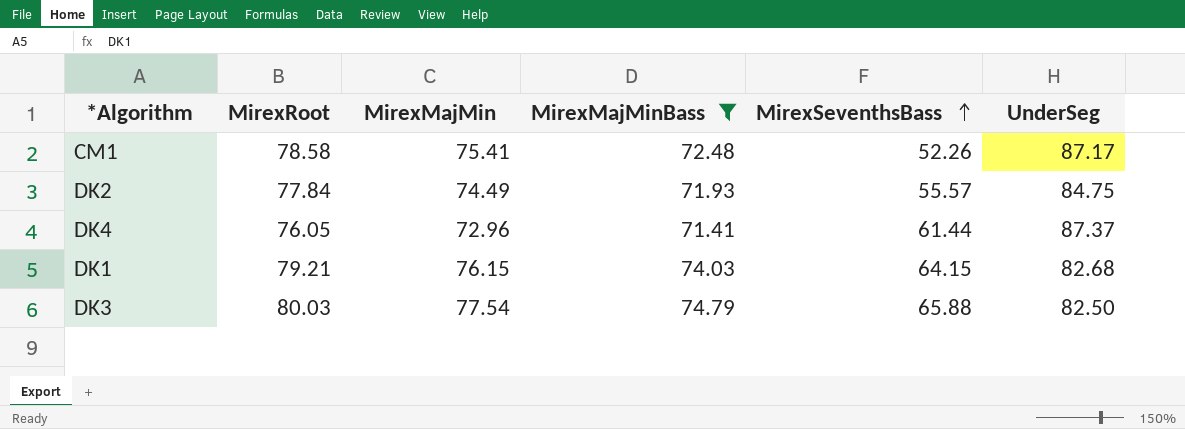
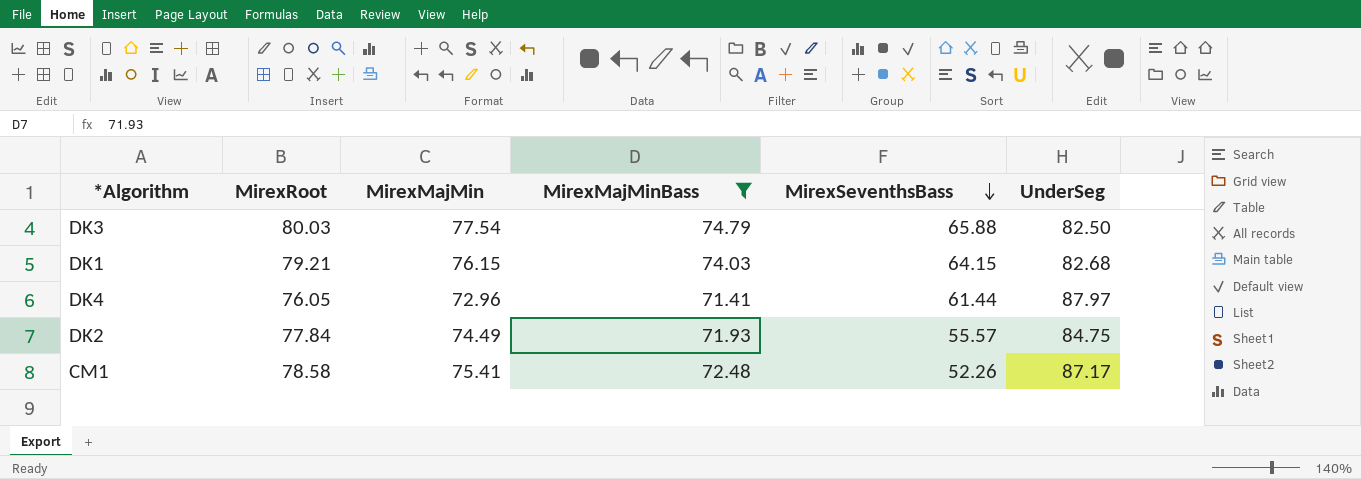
row order: MirexSeventhsBass ascending -> MirexSeventhsBass descending
DK4 | UnderSeg: 87.37 -> 87.97

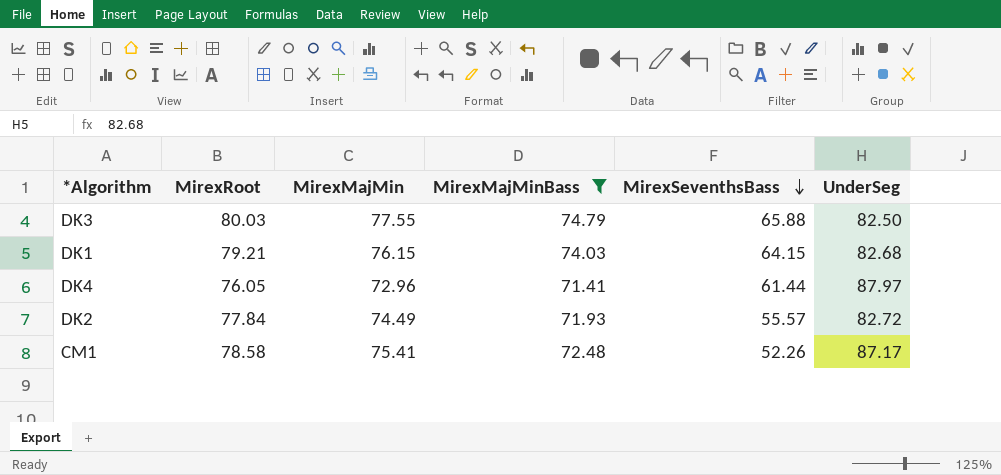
DK3 | MirexMajMin: 77.54 -> 77.55
DK2 | UnderSeg: 84.75 -> 82.72

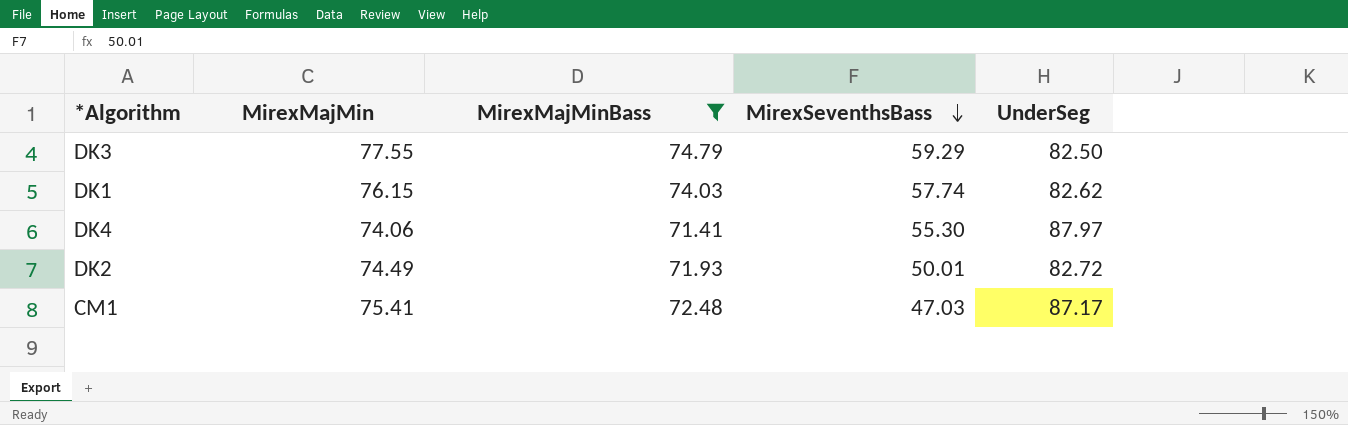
column MirexRoot | position: 2 -> none
DK3 | MirexSeventhsBass: 65.88 -> 59.29
DK1 | MirexSeventhsBass: 64.15 -> 57.74
DK1 | UnderSeg: 82.68 -> 82.62
DK4 | MirexMajMin: 72.96 -> 74.06
DK4 | MirexSeventhsBass: 61.44 -> 55.30
DK2 | MirexSeventhsBass: 55.57 -> 50.01
CM1 | MirexSeventhsBass: 52.26 -> 47.03

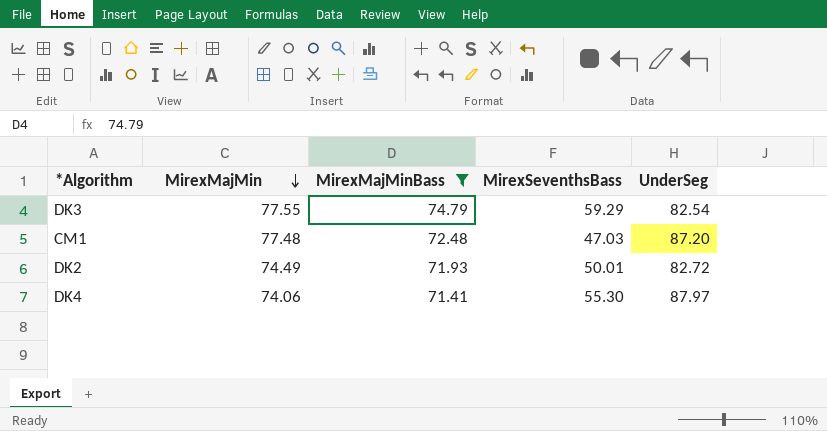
row order: MirexSeventhsBass descending -> MirexMajMin descending
row DK1: 76.15 | 74.03 | 57.74 | 82.62 -> none
DK3 | UnderSeg: 82.50 -> 82.54
CM1 | MirexMajMin: 75.41 -> 77.48
CM1 | UnderSeg: 87.17 -> 87.20

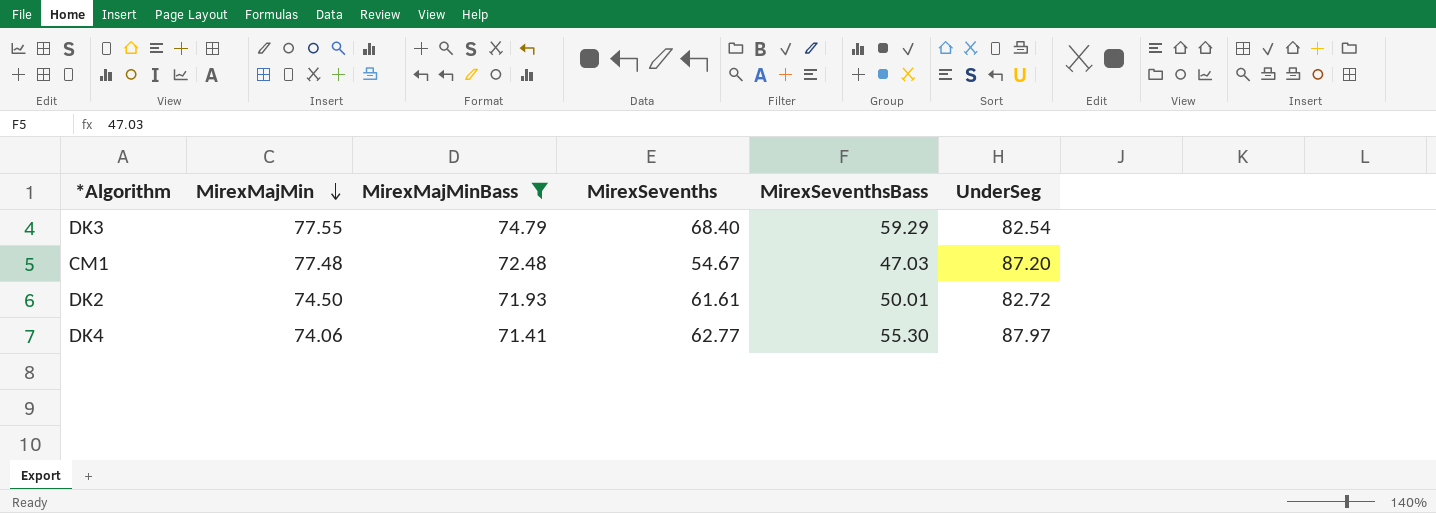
column MirexSevenths | position: none -> 4
DK2 | MirexMajMin: 74.49 -> 74.50

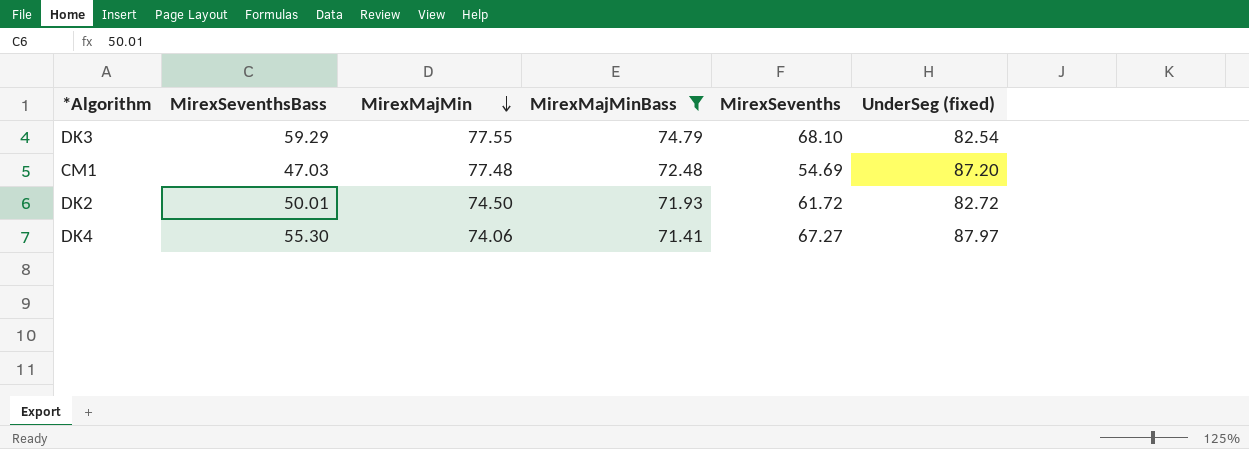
column MirexSeventhsBass | position: 5 -> 2
column name: UnderSeg -> UnderSeg (fixed)
DK3 | MirexSevenths: 68.40 -> 68.10
CM1 | MirexSevenths: 54.67 -> 54.69
DK2 | MirexSevenths: 61.61 -> 61.72
DK4 | MirexSevenths: 62.77 -> 67.27

